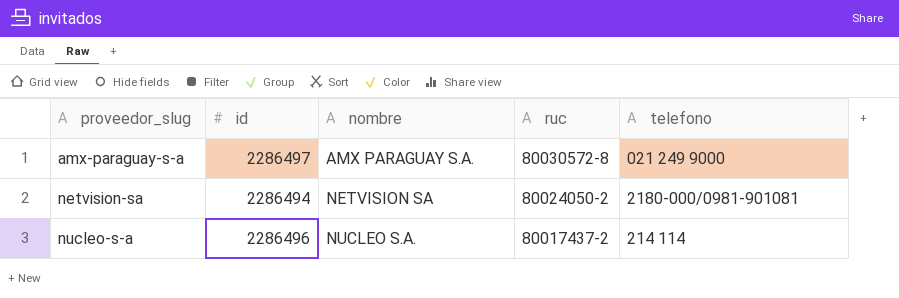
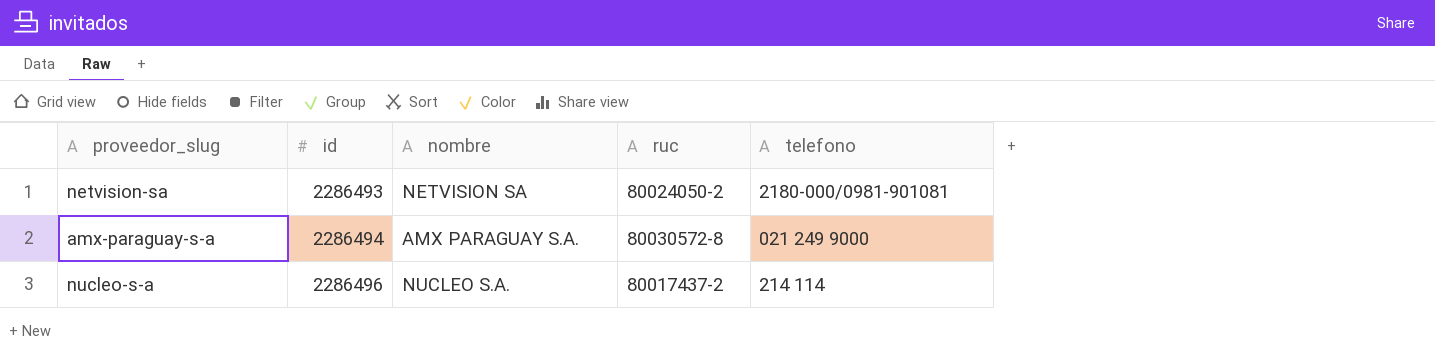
row order: proveedor_slug ascending -> id ascending
netvision-sa | id: 2286494 -> 2286493
amx-paraguay-s-a | id: 2286497 -> 2286494

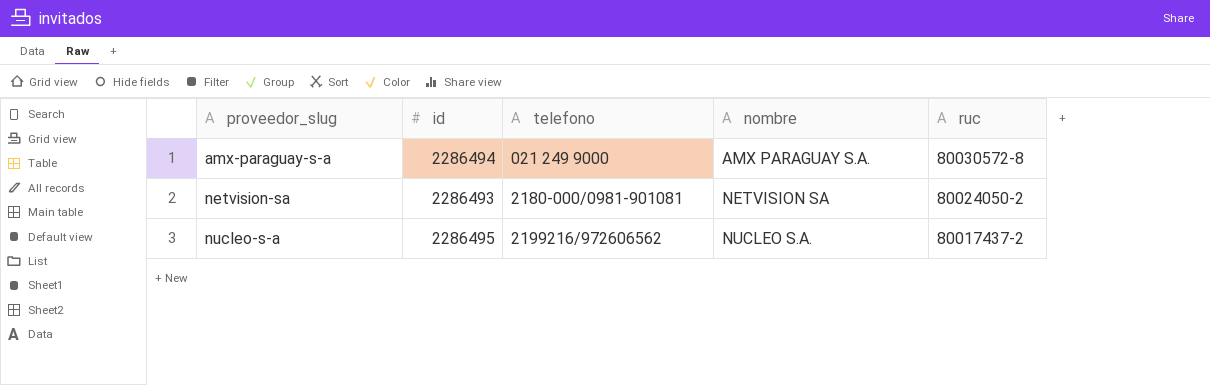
row order: id ascending -> proveedor_slug ascending
column telefono | position: 5 -> 3
nucleo-s-a | id: 2286496 -> 2286495
nucleo-s-a | telefono: 214 114 -> 2199216/972606562

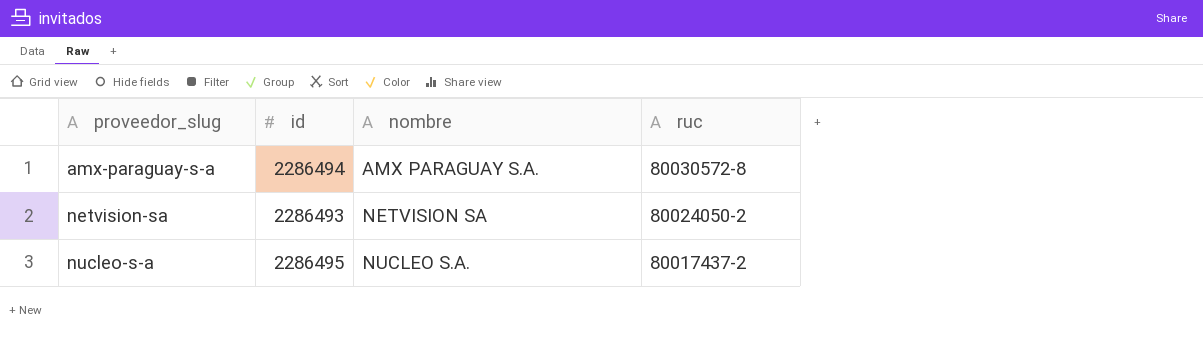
column telefono | position: 3 -> none

